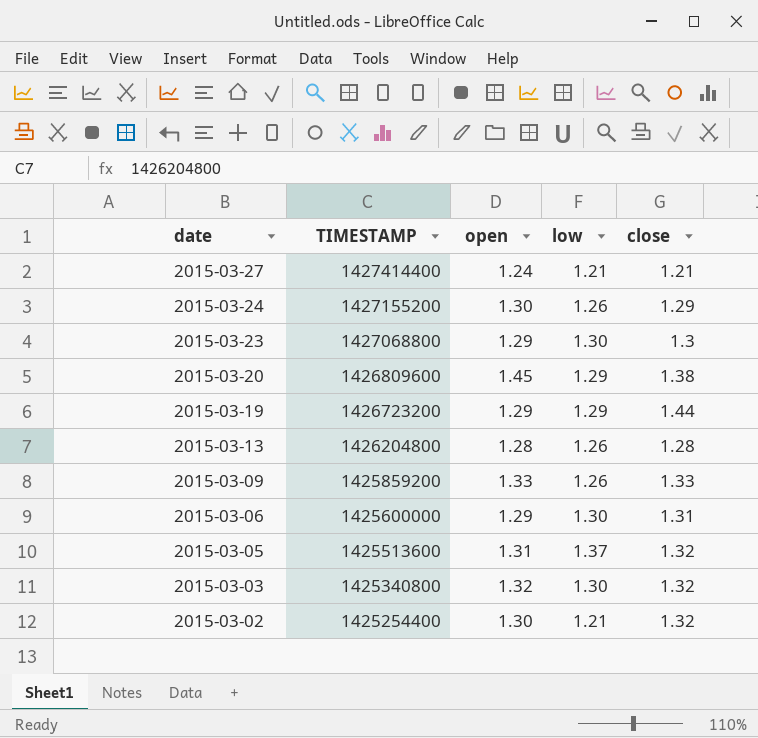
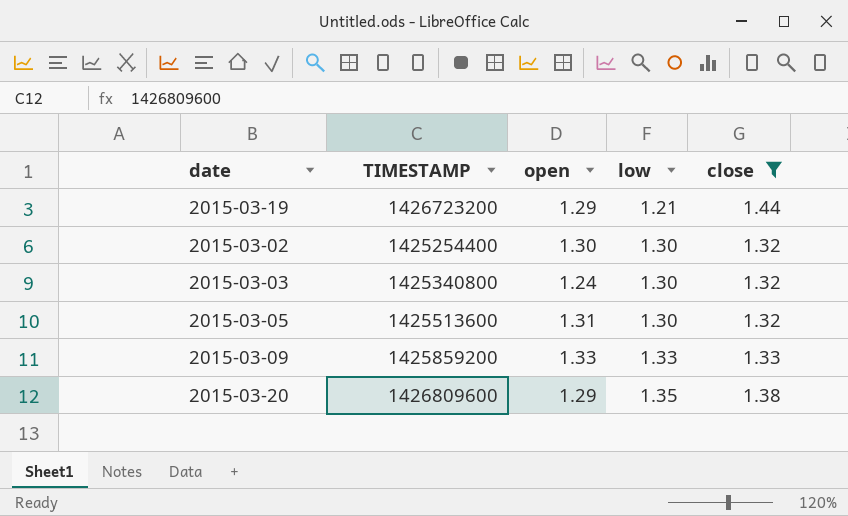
filter: none -> close >= 1.32
row order: date descending -> low ascending
2015-03-19 | low: 1.29 -> 1.21
2015-03-02 | low: 1.21 -> 1.30
2015-03-03 | open: 1.32 -> 1.24
2015-03-05 | low: 1.37 -> 1.30
2015-03-09 | low: 1.26 -> 1.33
2015-03-20 | open: 1.45 -> 1.29
2015-03-20 | low: 1.29 -> 1.35

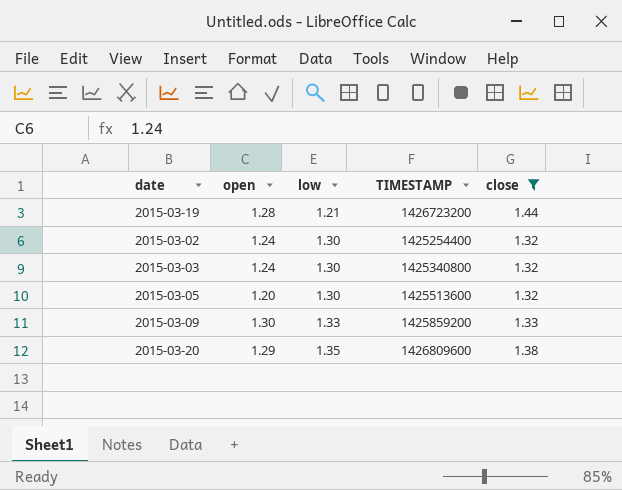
column TIMESTAMP | position: 2 -> 4
2015-03-19 | open: 1.29 -> 1.28
2015-03-02 | open: 1.30 -> 1.24
2015-03-05 | open: 1.31 -> 1.20
2015-03-09 | open: 1.33 -> 1.30

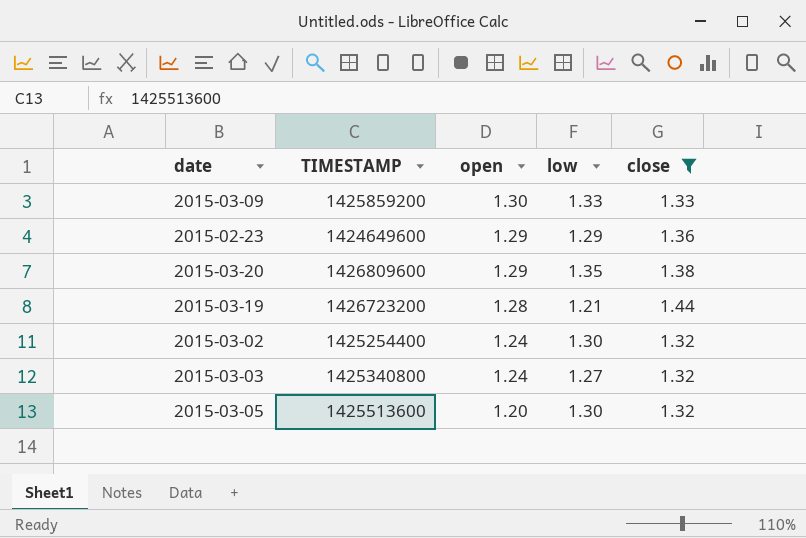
row order: low ascending -> open descending
column TIMESTAMP | position: 4 -> 2
row 2015-02-23: none -> 1424649600 | 1.29 | 1.29 | 1.36
2015-03-03 | low: 1.30 -> 1.27

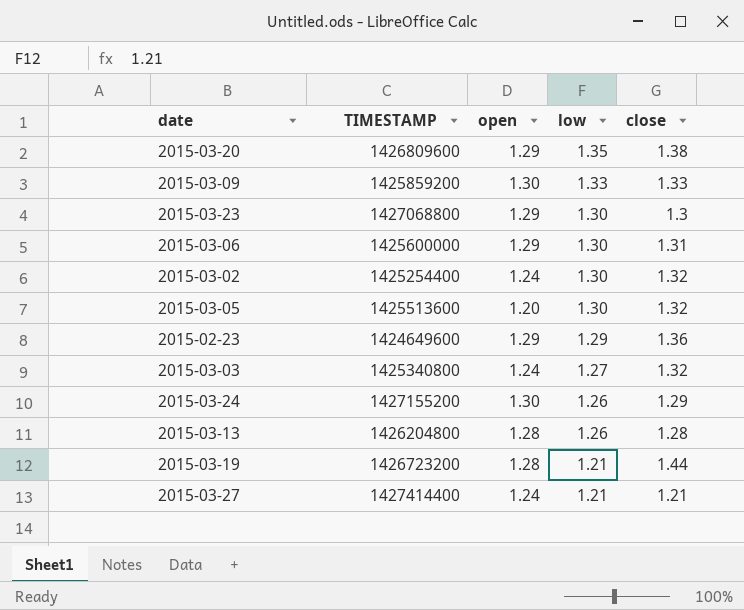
filter: close >= 1.32 -> none
row order: open descending -> low descending

